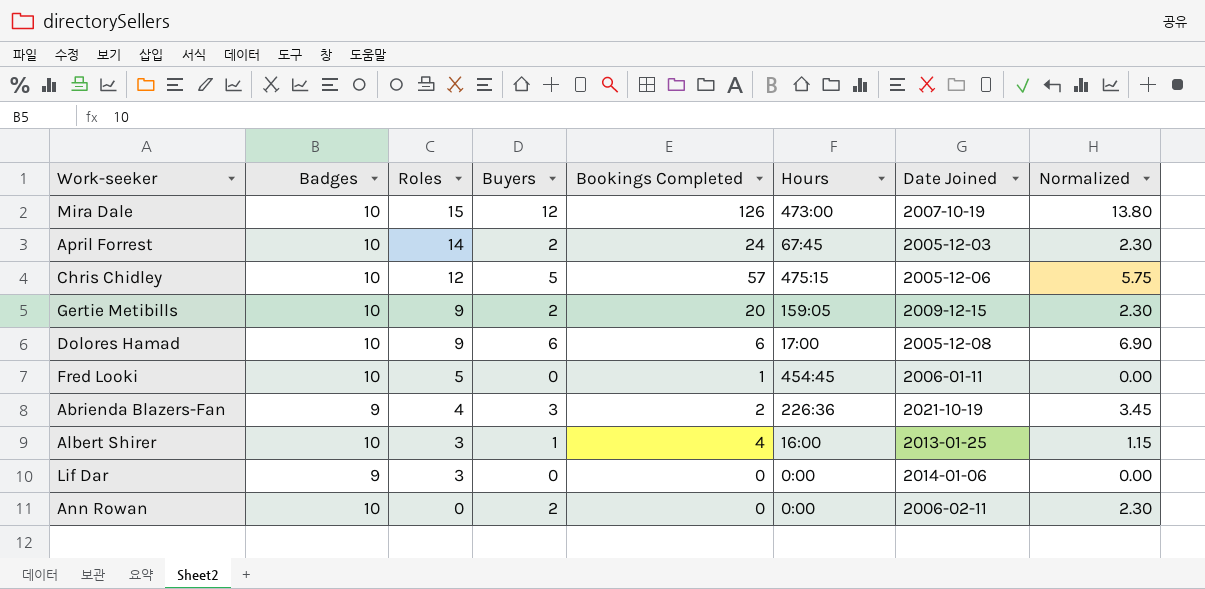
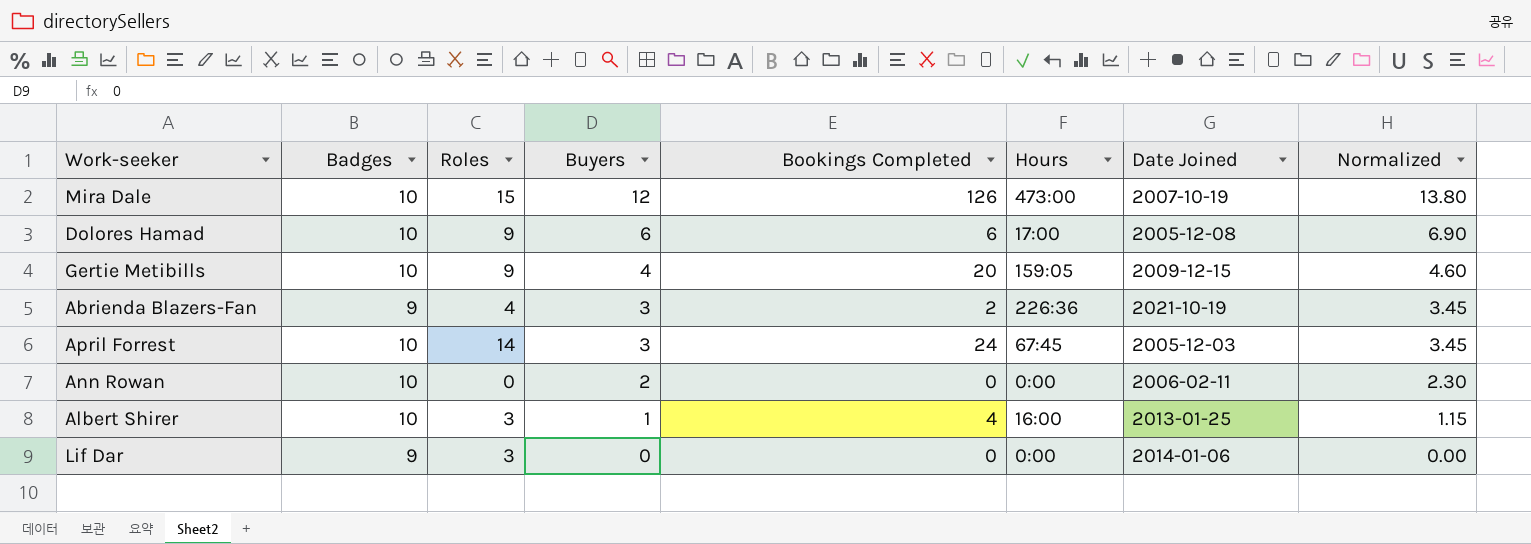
row order: Roles descending -> Buyers descending
row Chris Chidley: 10 | 12 | 5 | 57 | 475:15 | 2005-12-06 | 5.75 -> none
row Fred Looki: 10 | 5 | 0 | 1 | 454:45 | 2006-01-11 | 0.00 -> none
Gertie Metibills | Buyers: 2 -> 4
Gertie Metibills | Normalized: 2.30 -> 4.60
April Forrest | Buyers: 2 -> 3
April Forrest | Normalized: 2.30 -> 3.45

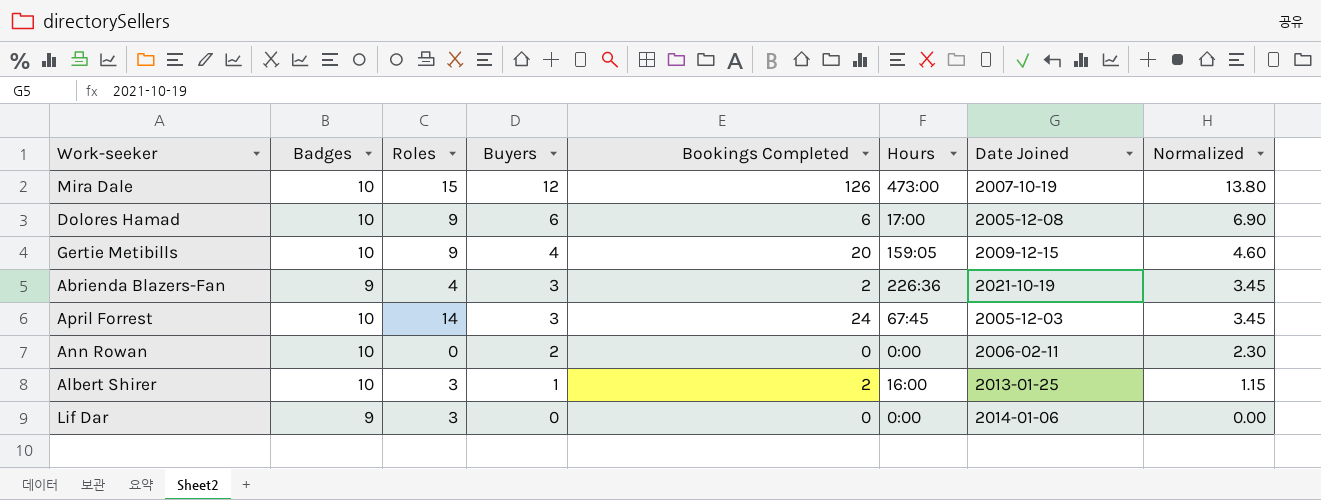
Albert Shirer | Bookings Completed: 4 -> 2

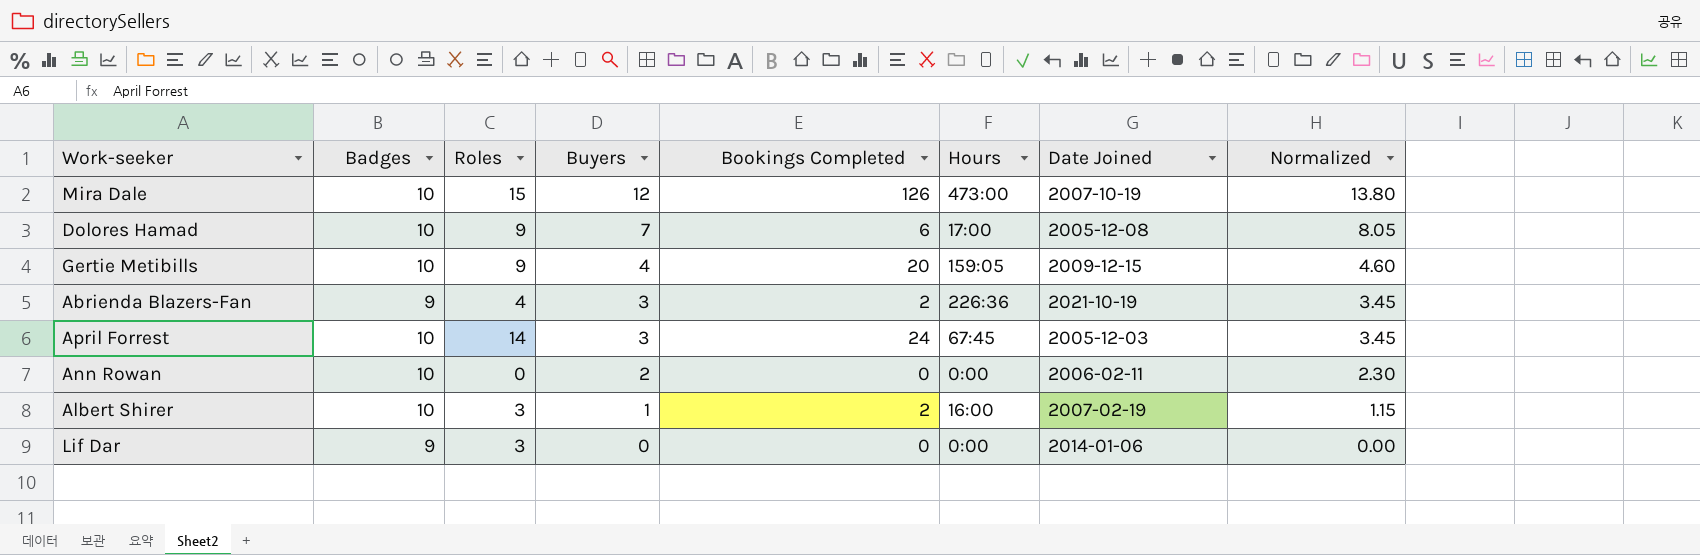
Dolores Hamad | Buyers: 6 -> 7
Dolores Hamad | Normalized: 6.90 -> 8.05
Albert Shirer | Date Joined: 2013-01-25 -> 2007-02-19

